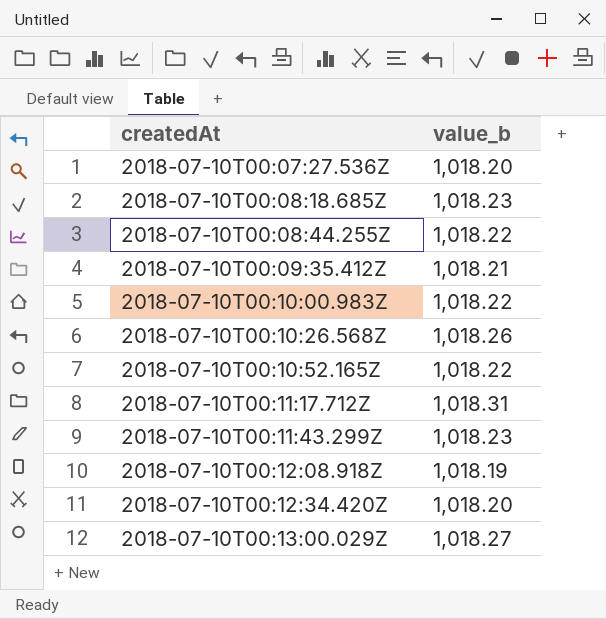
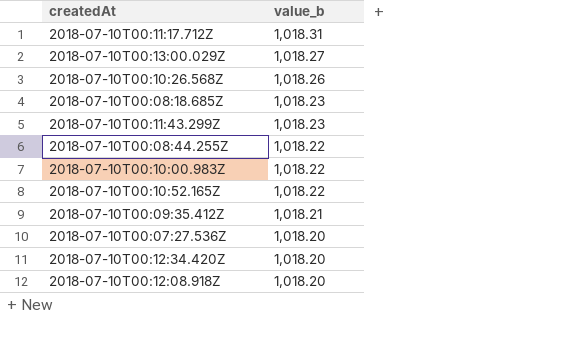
row order: createdAt ascending -> value_b descending
2018-07-10T00:12:08.918Z | value_b: 1,018.19 -> 1,018.20

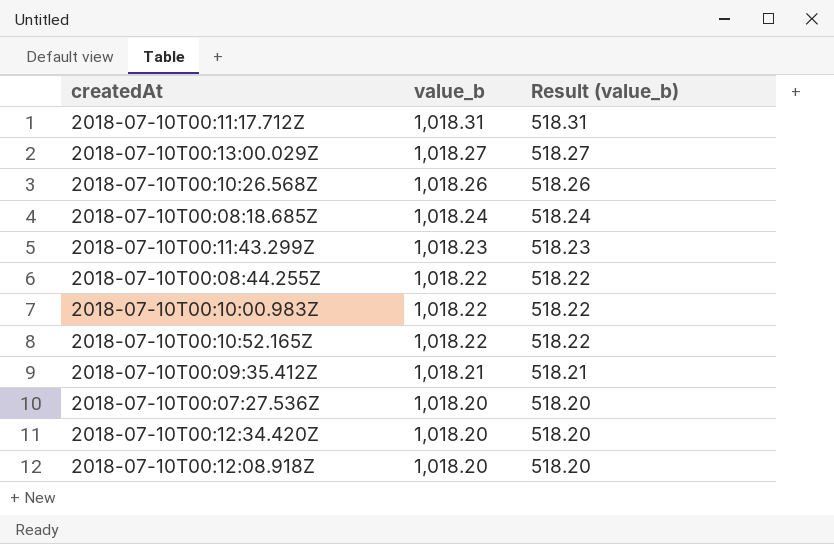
column Result (value_b) | formula: none -> [value_b] - 500
2018-07-10T00:08:18.685Z | value_b: 1,018.23 -> 1,018.24

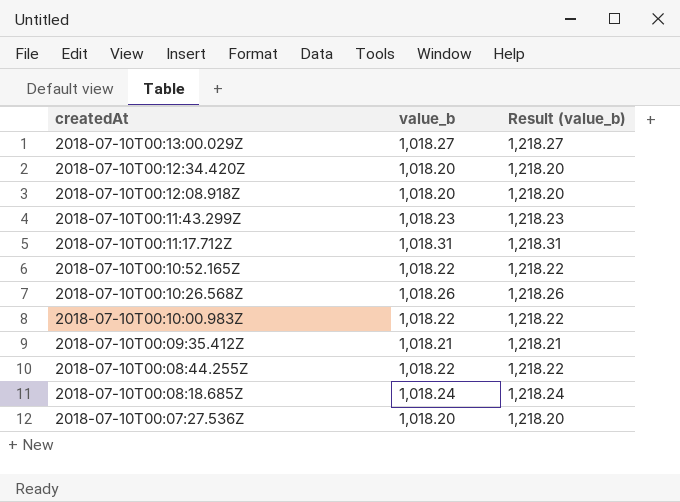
row order: value_b descending -> createdAt descending
column Result (value_b) | formula: [value_b] - 500 -> [value_b] + 200

